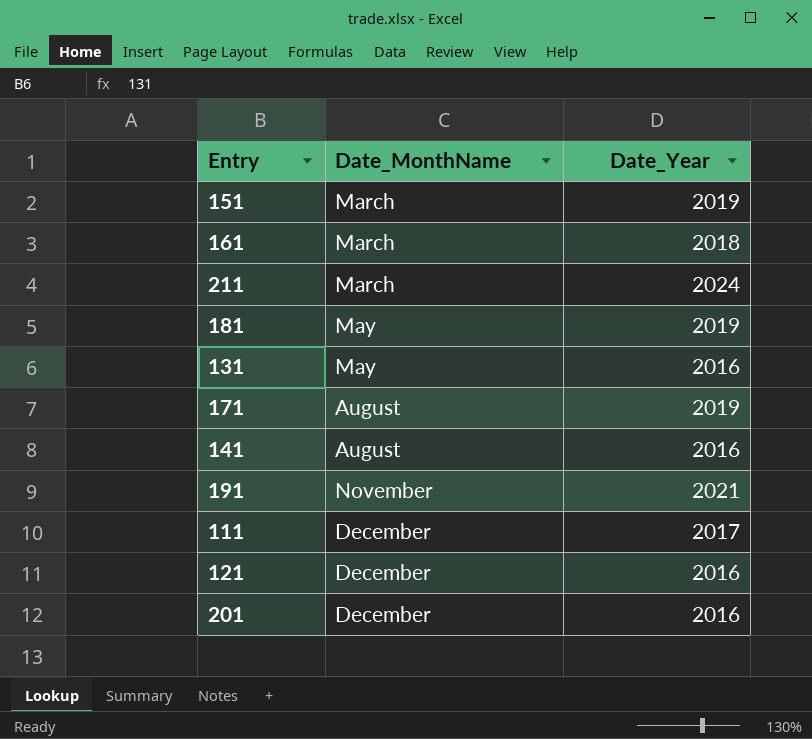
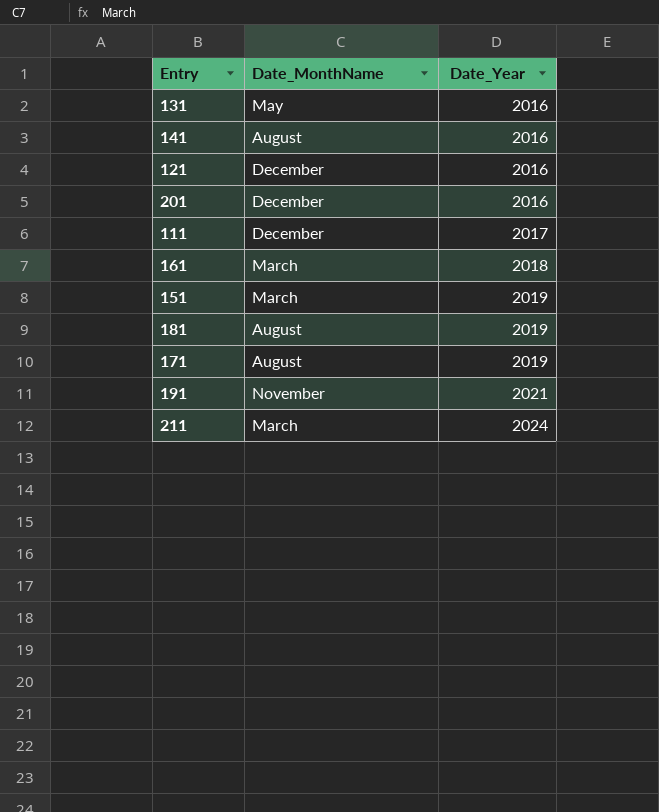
row order: Date_MonthName ascending -> Date_Year ascending
181 | Date_MonthName: May -> August

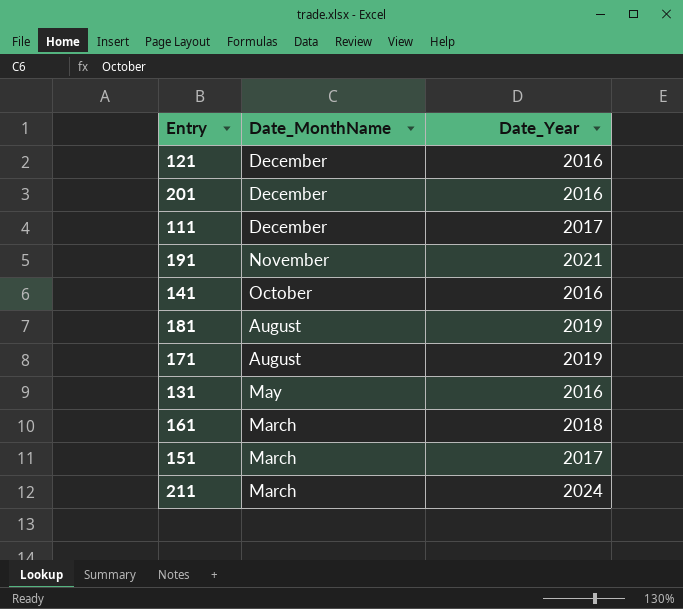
row order: Date_Year ascending -> Date_MonthName descending
141 | Date_MonthName: August -> October
151 | Date_Year: 2019 -> 2017

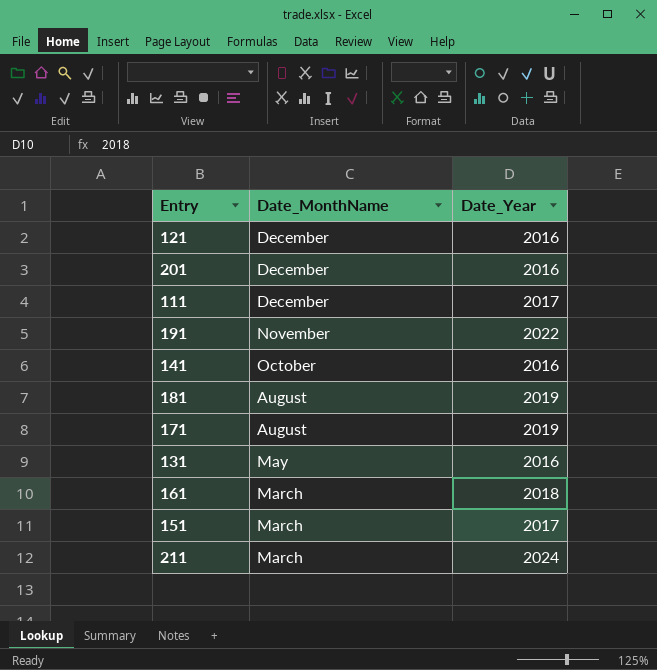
191 | Date_Year: 2021 -> 2022

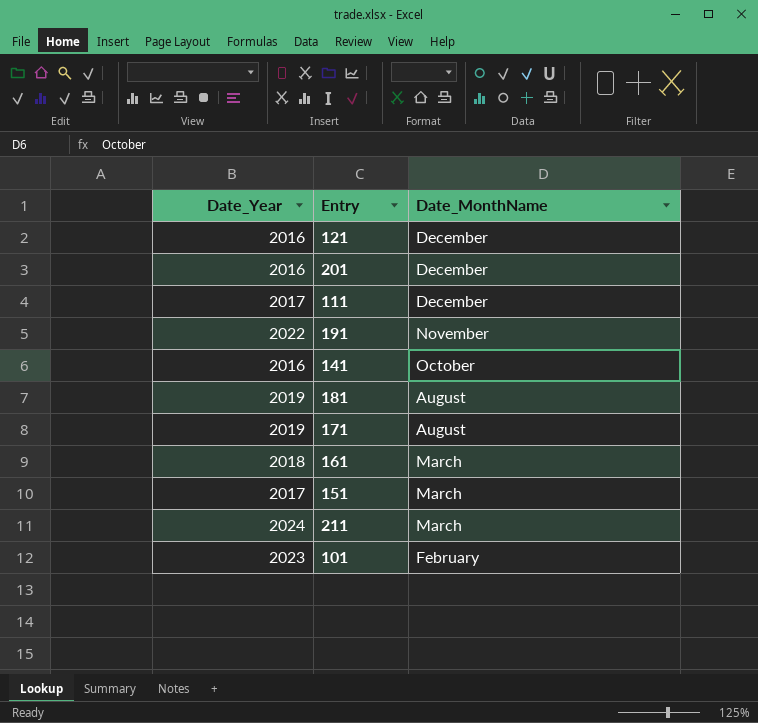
column Date_Year | position: 3 -> 1
row 131: May | 2016 -> none
row 101: none -> 2023 | February

